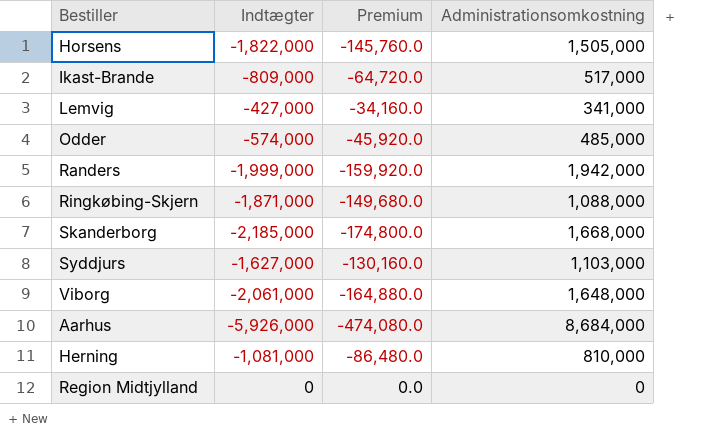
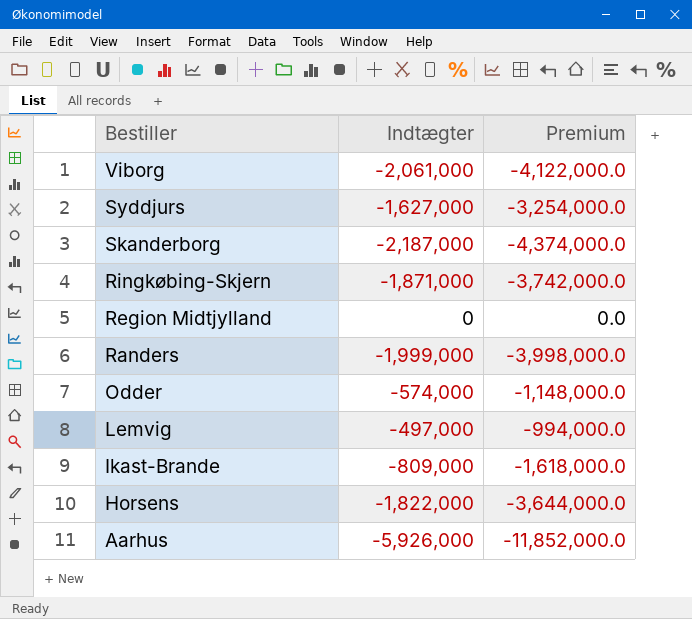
row order: none -> Bestiller descending
column Administrationsomkostning | position: 4 -> none
column Premium | formula: [Indtægter] * 0.08 -> [Indtægter] * 2
row Herning: -1,081,000 | -86,480.0 | 810,000 -> none
Skanderborg | Indtægter: -2,185,000 -> -2,187,000
Lemvig | Indtægter: -427,000 -> -497,000

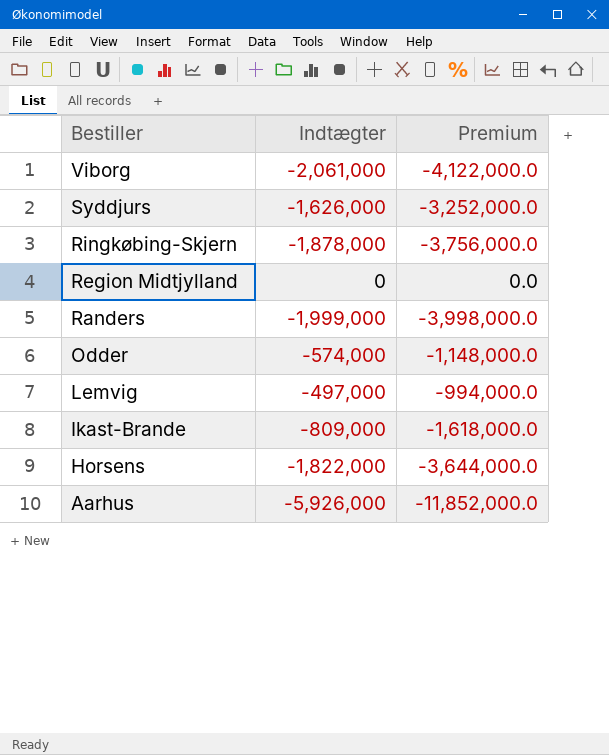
row Skanderborg: -2,187,000 | -4,374,000.0 -> none
Syddjurs | Indtægter: -1,627,000 -> -1,626,000
Syddjurs | Premium: -3,254,000.0 -> -3,252,000.0
Ringkøbing-Skjern | Indtægter: -1,871,000 -> -1,878,000
Ringkøbing-Skjern | Premium: -3,742,000.0 -> -3,756,000.0

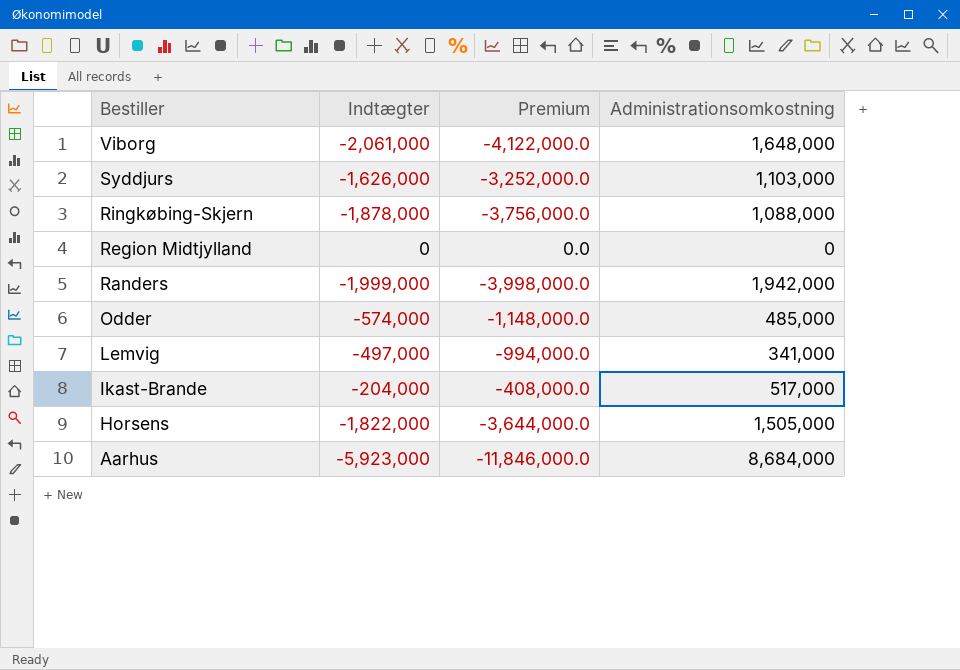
column Administrationsomkostning | position: none -> 4
Ikast-Brande | Indtægter: -809,000 -> -204,000
Ikast-Brande | Premium: -1,618,000.0 -> -408,000.0
Aarhus | Indtægter: -5,926,000 -> -5,923,000
Aarhus | Premium: -11,852,000.0 -> -11,846,000.0

